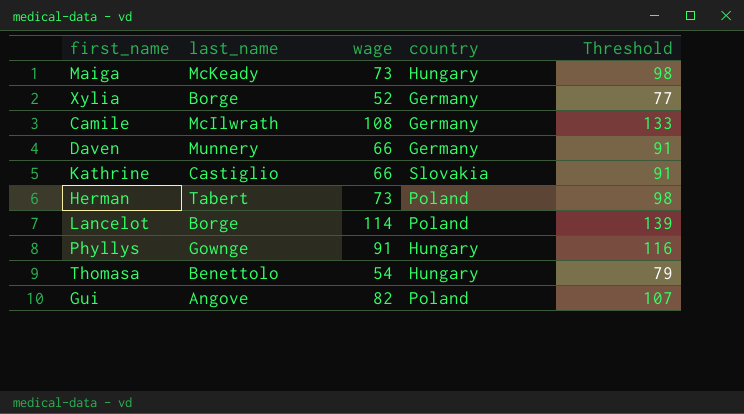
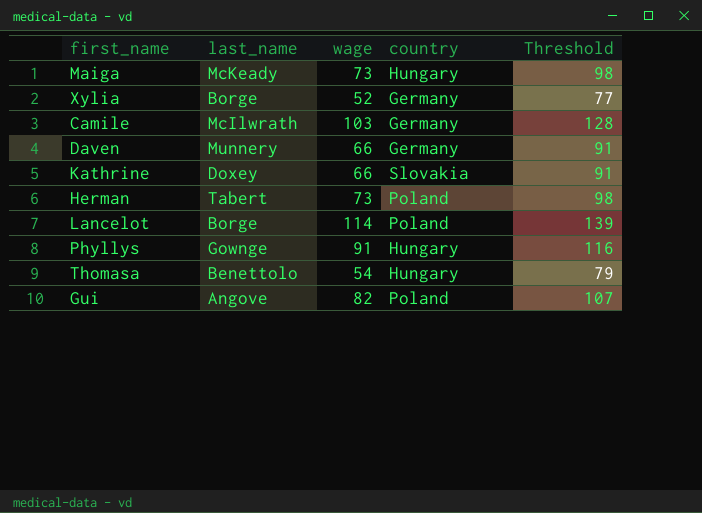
Camile | wage: 108 -> 103
Camile | Threshold: 133 -> 128
Kathrine | last_name: Castiglio -> Doxey

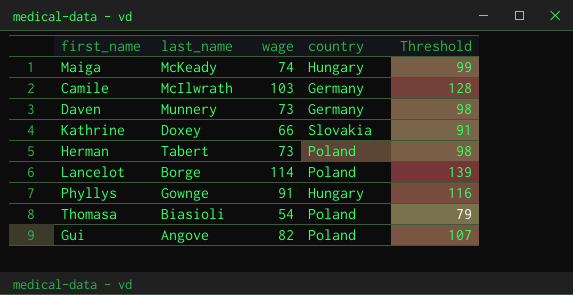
row Xylia: Borge | 52 | Germany | 77 -> none
Maiga | wage: 73 -> 74
Maiga | Threshold: 98 -> 99
Daven | wage: 66 -> 73
Daven | Threshold: 91 -> 98
Thomasa | last_name: Benettolo -> Biasioli
Thomasa | country: Hungary -> Poland

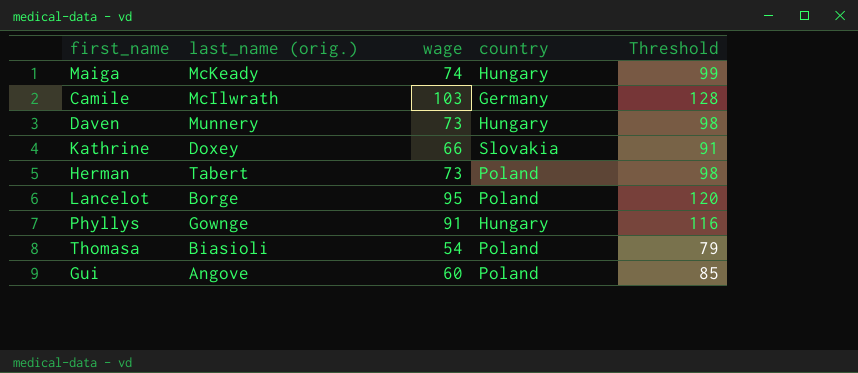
column name: last_name -> last_name (orig.)
Daven | country: Germany -> Hungary
Lancelot | wage: 114 -> 95
Lancelot | Threshold: 139 -> 120
Gui | wage: 82 -> 60
Gui | Threshold: 107 -> 85

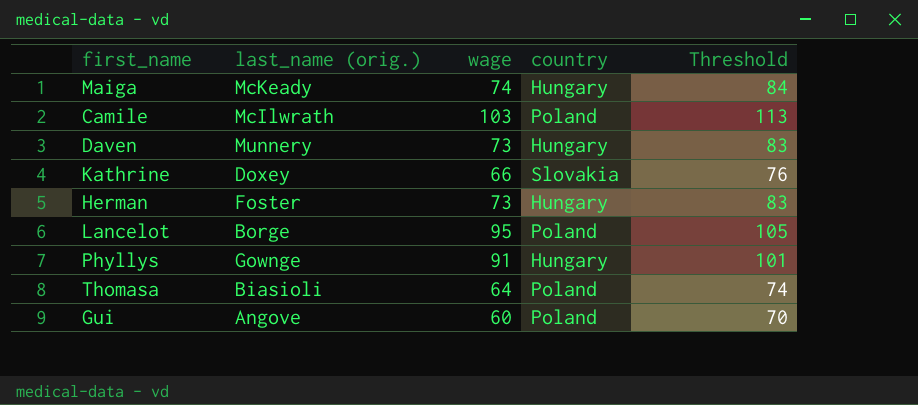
column Threshold | formula: [wage] + 25 -> [wage] + 10
Camile | country: Germany -> Poland
Herman | last_name (orig.): Tabert -> Foster
Herman | country: Poland -> Hungary
Thomasa | wage: 54 -> 64

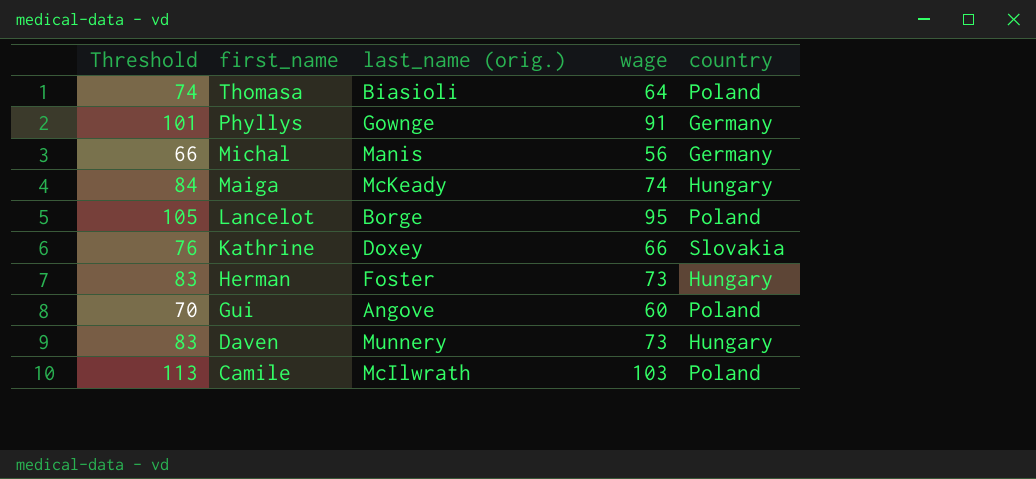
row order: none -> first_name descending
column Threshold | position: 5 -> 1
Phyllys | country: Hungary -> Germany
row Michal: none -> 66 | Manis | 56 | Germany

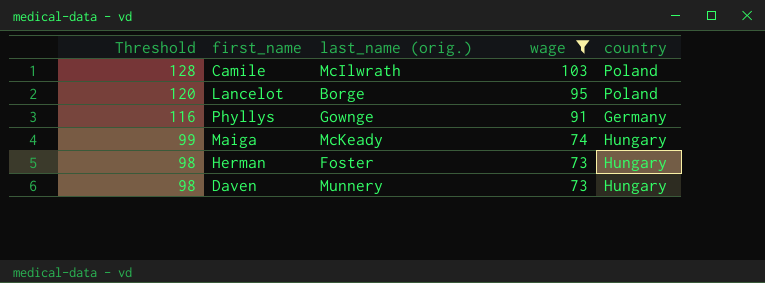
filter: none -> wage >= 73
row order: first_name descending -> Threshold descending
column Threshold | formula: [wage] + 10 -> [wage] + 25

